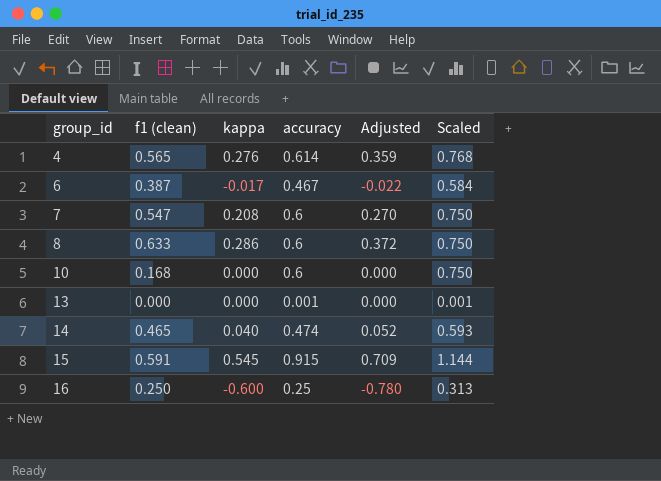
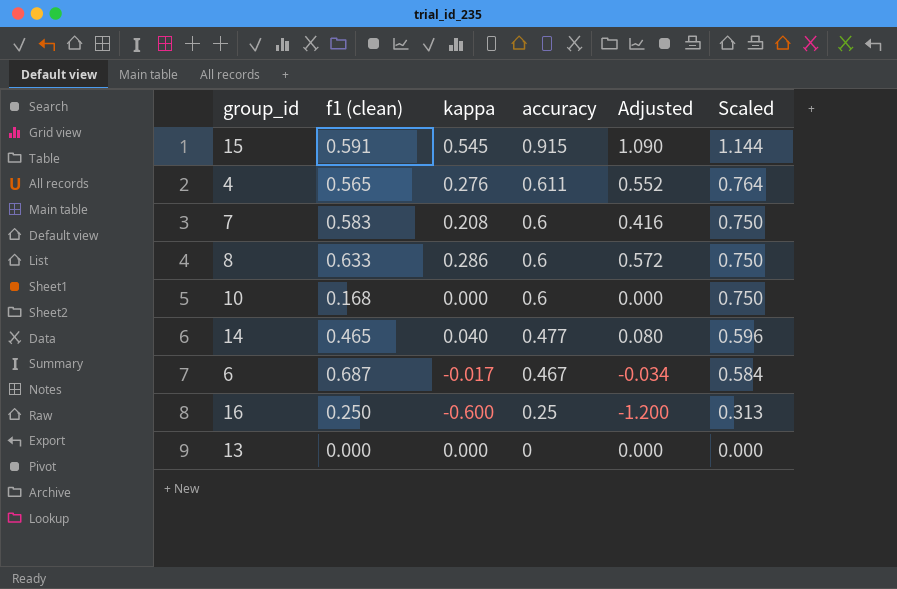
row order: group_id ascending -> accuracy descending
column Adjusted | formula: [kappa] * 1.3 -> [kappa] * 2
4 | accuracy: 0.614 -> 0.611
4 | Scaled: 0.768 -> 0.764
7 | f1 (clean): 0.547 -> 0.583
14 | accuracy: 0.474 -> 0.477
14 | Scaled: 0.593 -> 0.596
6 | f1 (clean): 0.387 -> 0.687
13 | accuracy: 0.001 -> 0
13 | Scaled: 0.001 -> 0.000

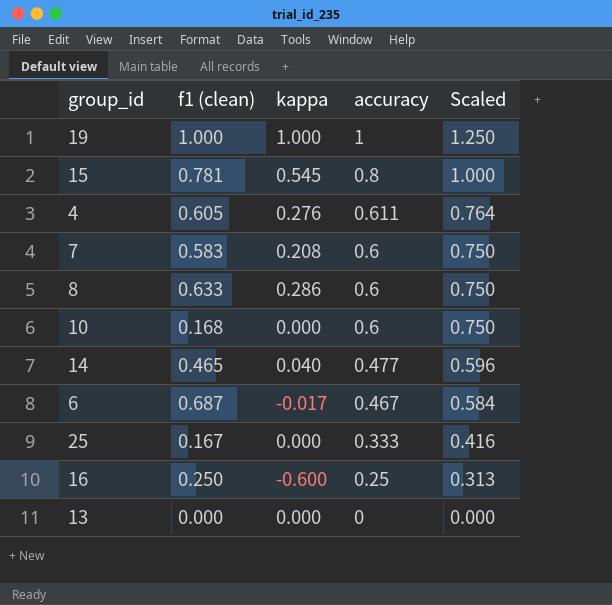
column Adjusted | formula: [kappa] * 2 -> none
row 19: none -> 1.000 | 1.000 | 1 | 1.250
15 | f1 (clean): 0.591 -> 0.781
15 | accuracy: 0.915 -> 0.8
15 | Scaled: 1.144 -> 1.000
4 | f1 (clean): 0.565 -> 0.605
row 25: none -> 0.167 | 0.000 | 0.333 | 0.416

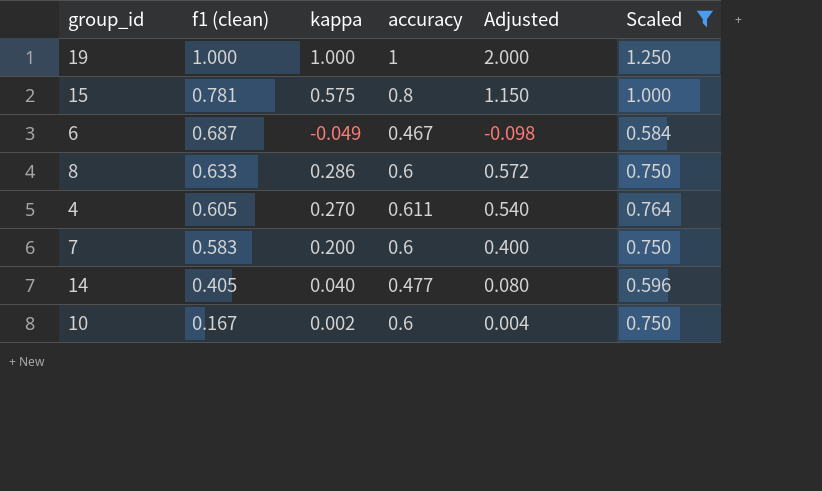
filter: none -> Scaled >= 0.584
row order: accuracy descending -> f1 (clean) descending
column Adjusted | formula: none -> [kappa] * 2
15 | kappa: 0.545 -> 0.575
6 | kappa: -0.017 -> -0.049
4 | kappa: 0.276 -> 0.270
7 | kappa: 0.208 -> 0.200
14 | f1 (clean): 0.465 -> 0.405
10 | f1 (clean): 0.168 -> 0.167
10 | kappa: 0.000 -> 0.002

